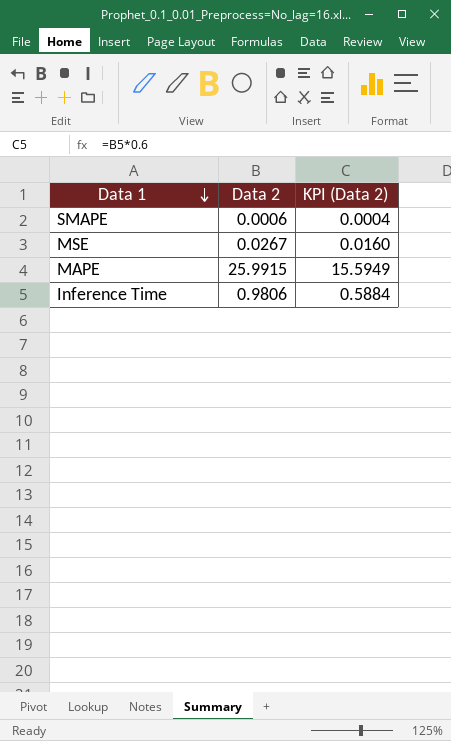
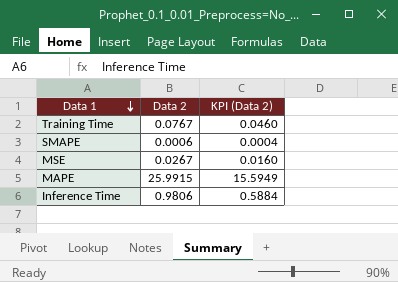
row Training Time: none -> 0.0767 | 0.0460

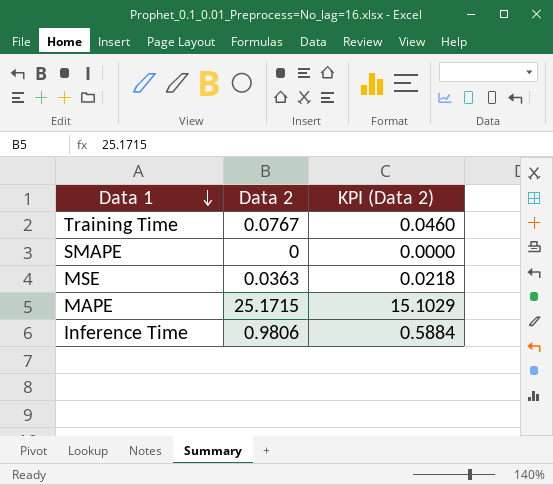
SMAPE | Data 2: 0.0006 -> 0
SMAPE | KPI (Data 2): 0.0004 -> 0.0000
MSE | Data 2: 0.0267 -> 0.0363
MSE | KPI (Data 2): 0.0160 -> 0.0218
MAPE | Data 2: 25.9915 -> 25.1715
MAPE | KPI (Data 2): 15.5949 -> 15.1029

